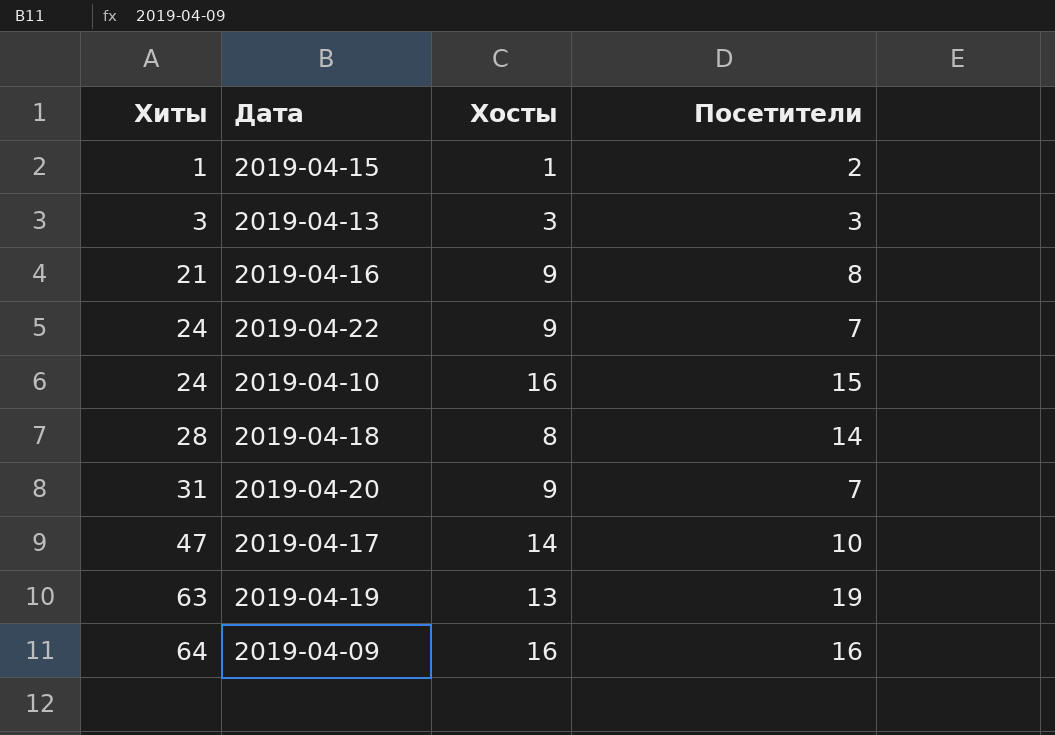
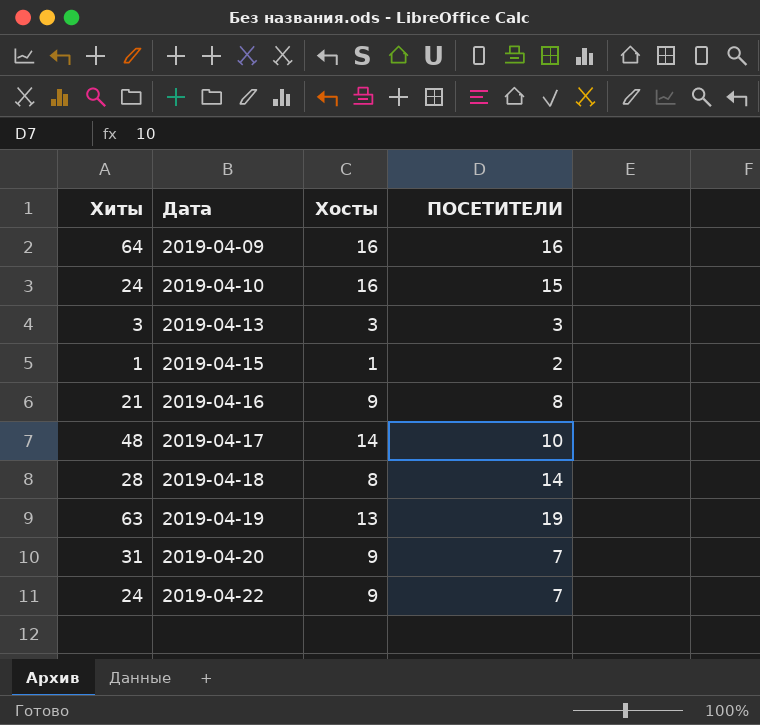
row order: Хиты ascending -> Дата ascending
column name: Посетители -> ПОСЕТИТЕЛИ
2019-04-17 | Хиты: 47 -> 48

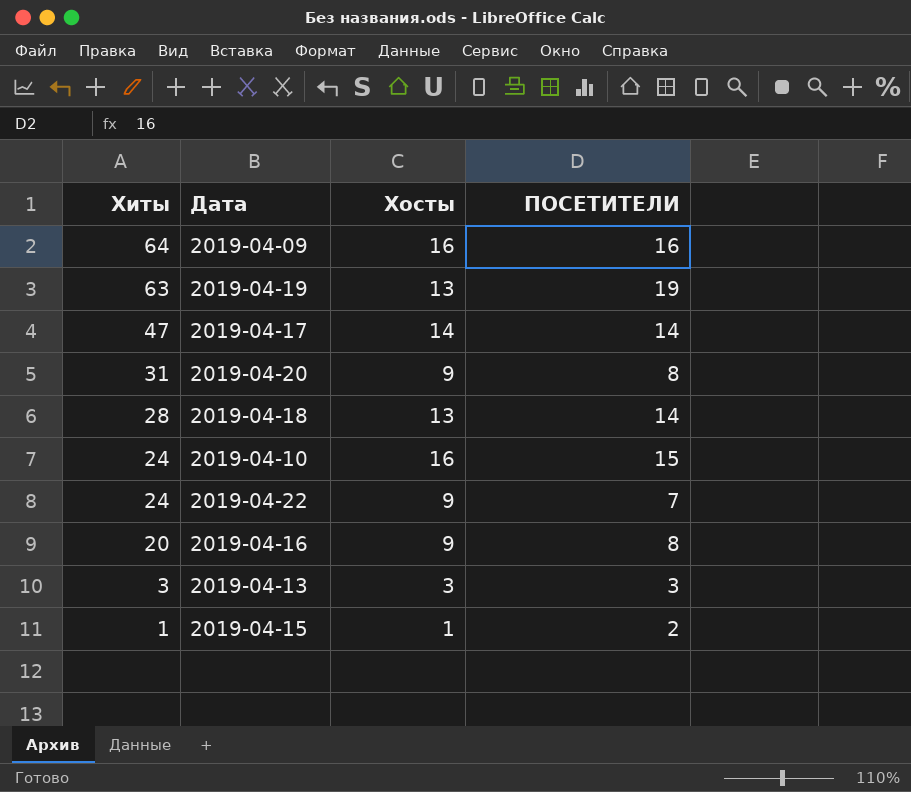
row order: Дата ascending -> Хиты descending
2019-04-17 | Хиты: 48 -> 47
2019-04-17 | ПОСЕТИТЕЛИ: 10 -> 14
2019-04-20 | ПОСЕТИТЕЛИ: 7 -> 8
2019-04-18 | Хосты: 8 -> 13
2019-04-16 | Хиты: 21 -> 20

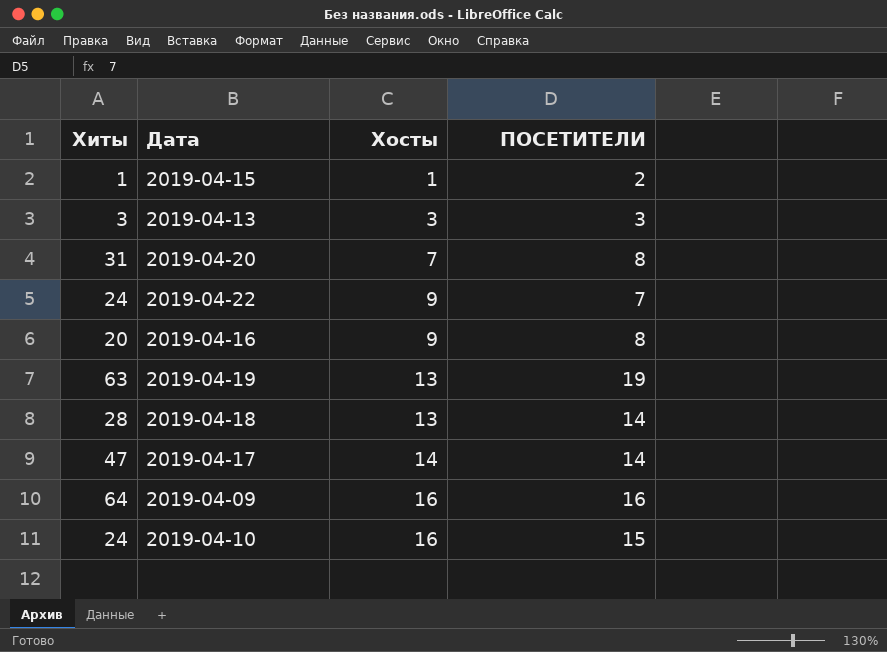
row order: Хиты descending -> Хосты ascending
2019-04-20 | Хосты: 9 -> 7

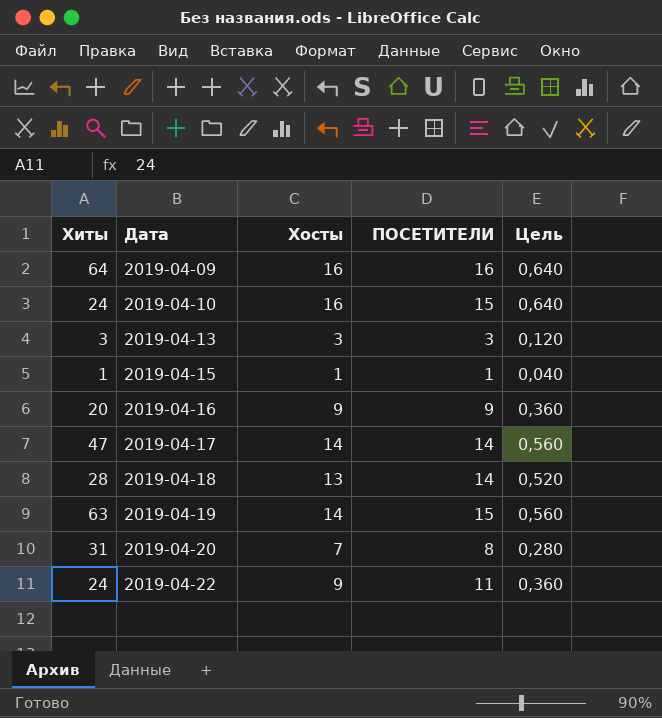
row order: Хосты ascending -> Дата ascending
column Цель | formula: none -> [Хосты] * 0,04
2019-04-15 | ПОСЕТИТЕЛИ: 2 -> 1
2019-04-16 | ПОСЕТИТЕЛИ: 8 -> 9
2019-04-19 | Хосты: 13 -> 14
2019-04-19 | ПОСЕТИТЕЛИ: 19 -> 15
2019-04-22 | ПОСЕТИТЕЛИ: 7 -> 11

